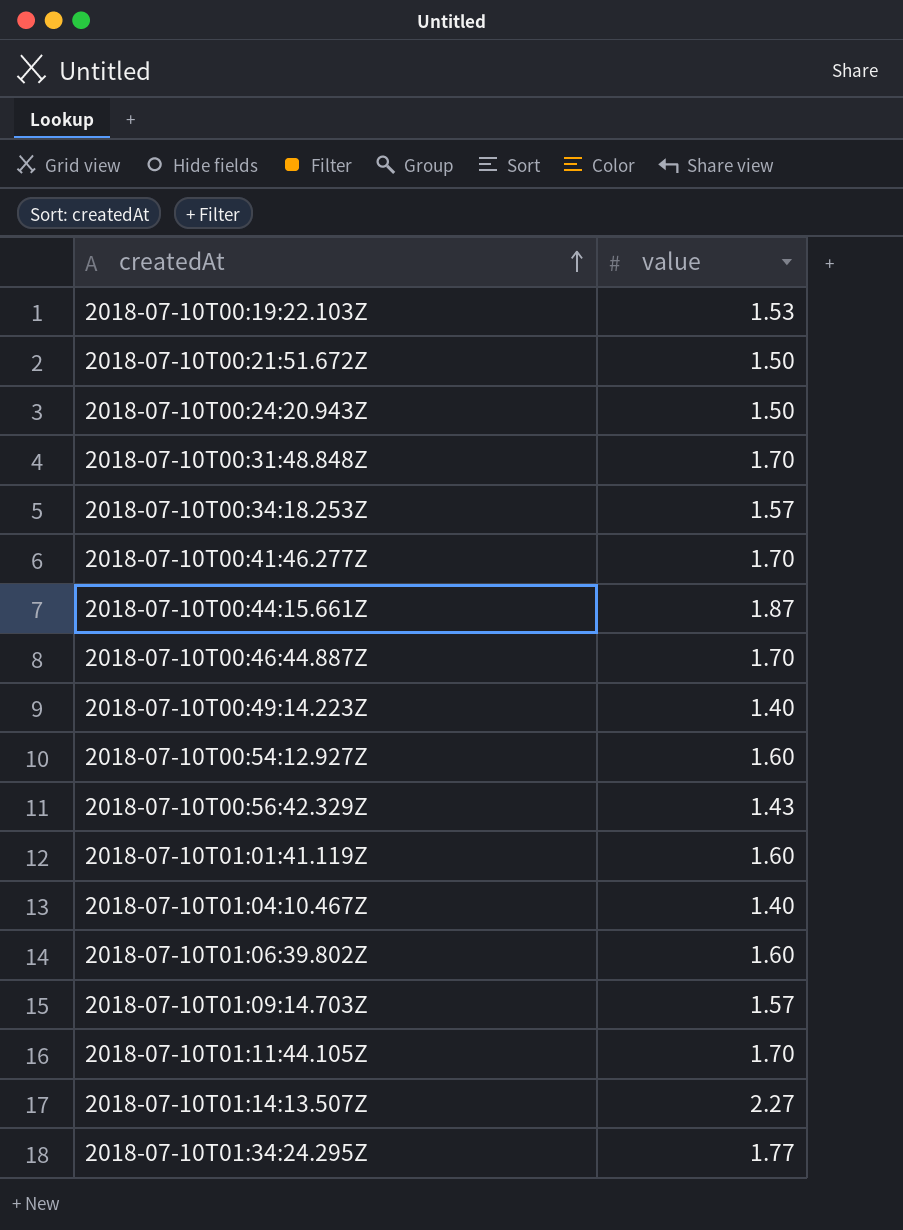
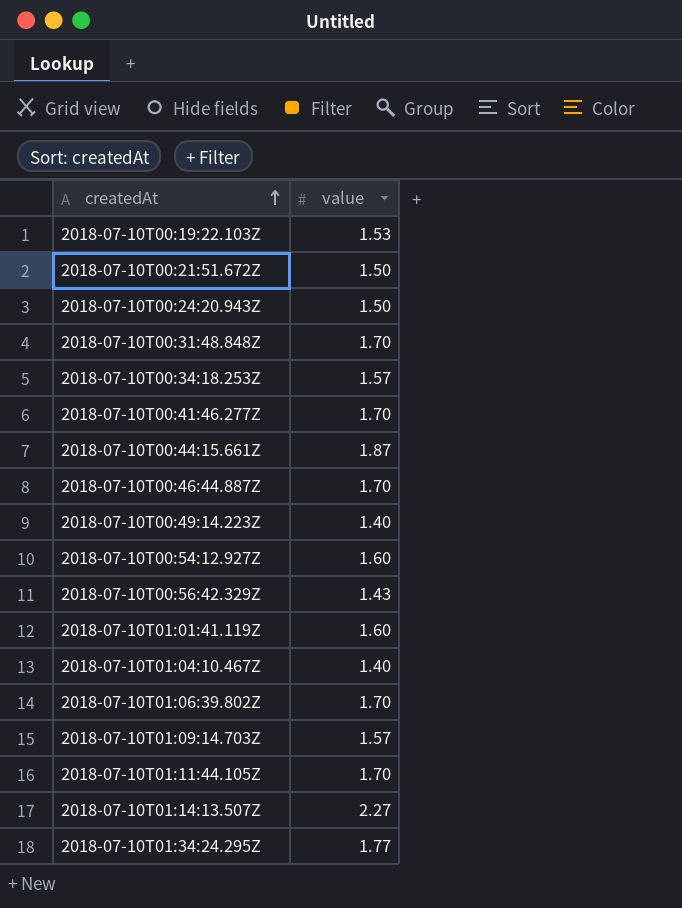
2018-07-10T01:06:39.802Z | value: 1.60 -> 1.70

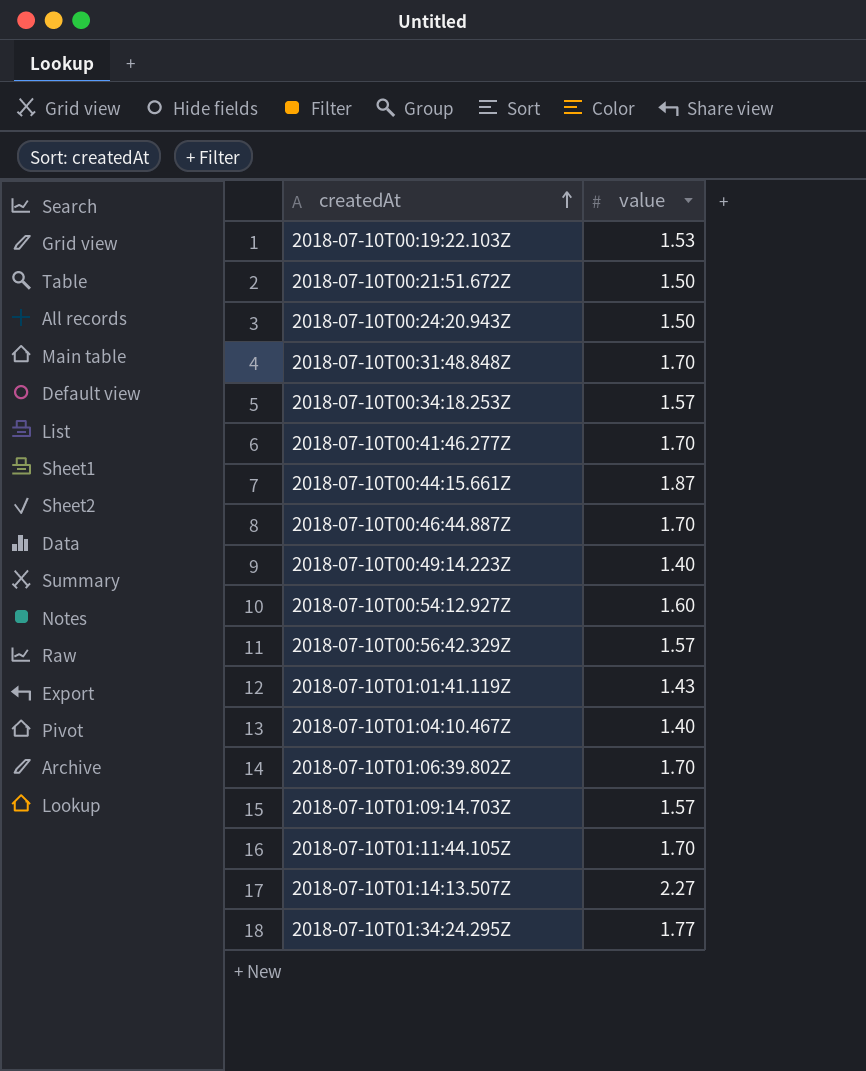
2018-07-10T00:56:42.329Z | value: 1.43 -> 1.57
2018-07-10T01:01:41.119Z | value: 1.60 -> 1.43

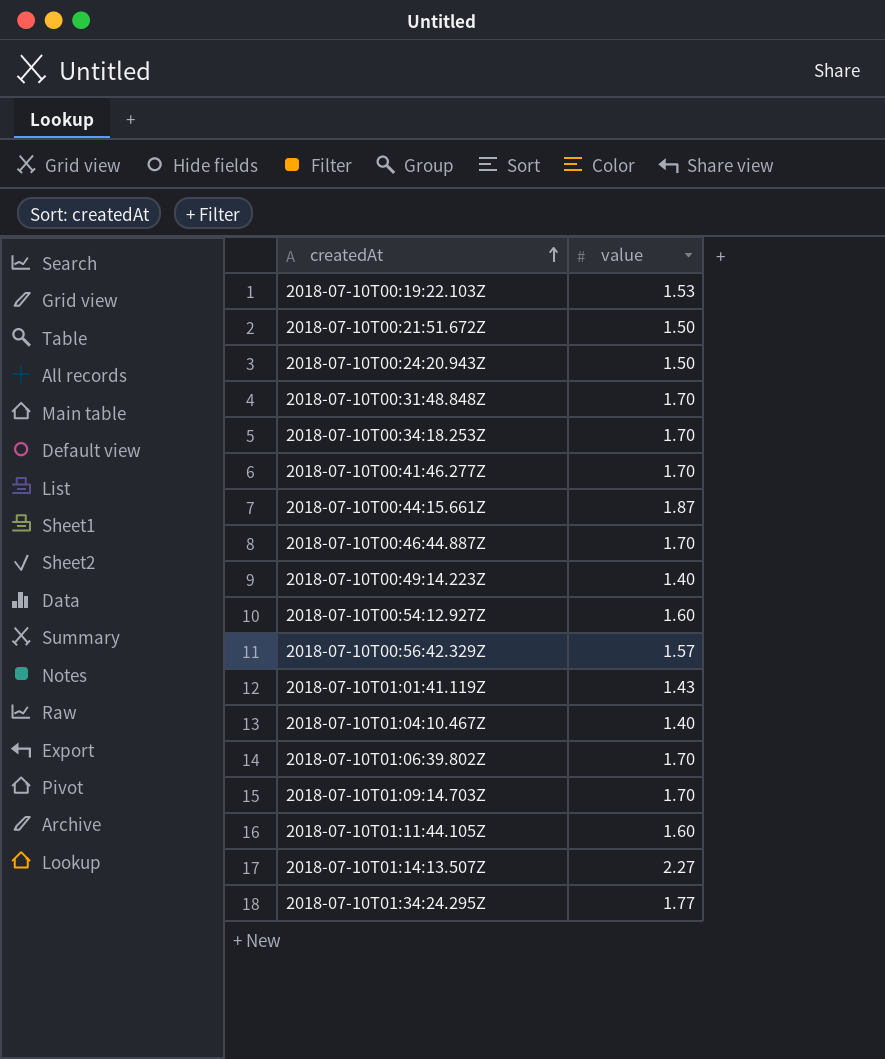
2018-07-10T00:34:18.253Z | value: 1.57 -> 1.70
2018-07-10T01:09:14.703Z | value: 1.57 -> 1.70
2018-07-10T01:11:44.105Z | value: 1.70 -> 1.60

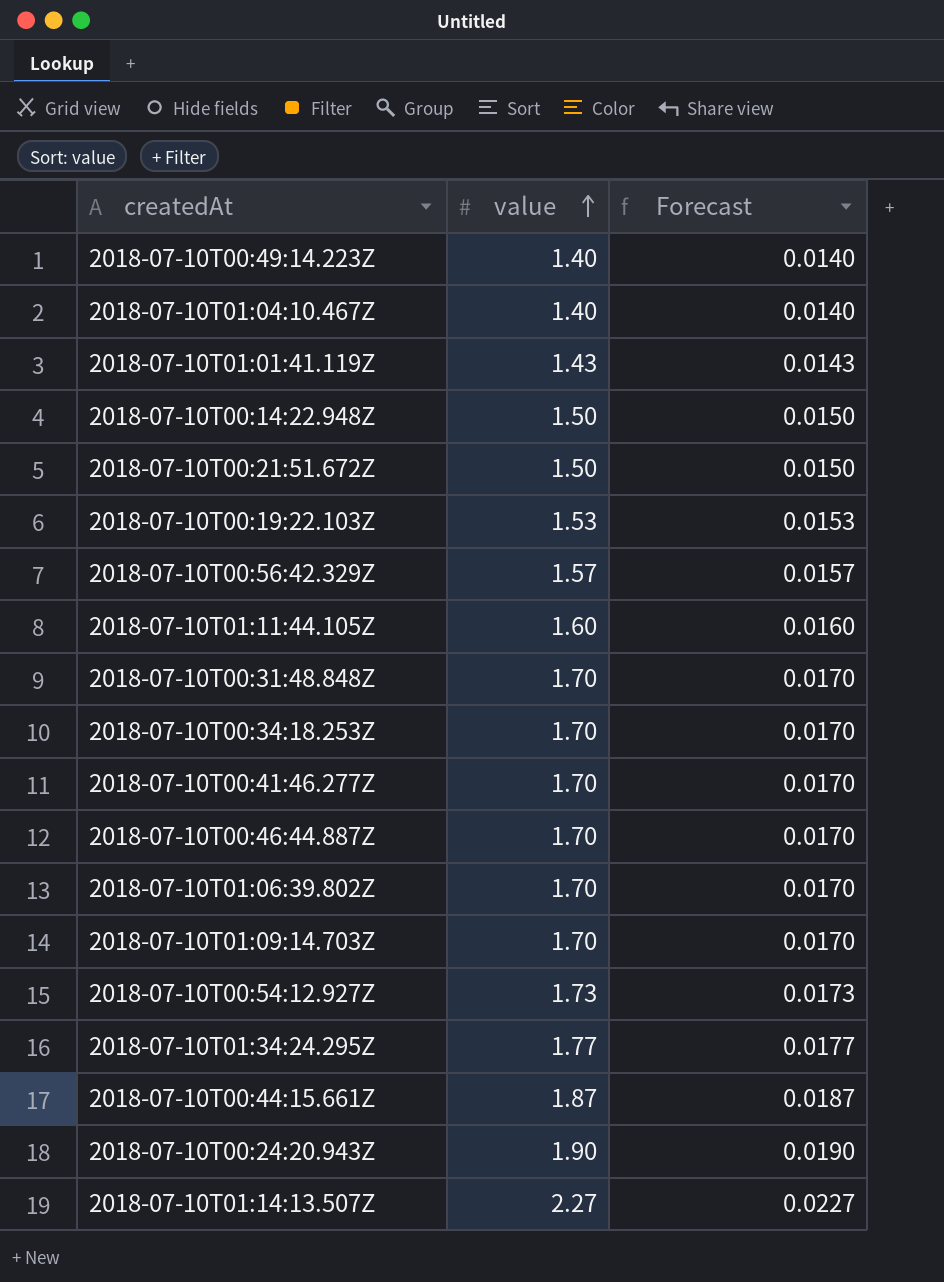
row order: createdAt ascending -> value ascending
column Forecast | formula: none -> [value] * 0.01
row 2018-07-10T00:14:22.948Z: none -> 1.50 | 0.0150
2018-07-10T00:54:12.927Z | value: 1.60 -> 1.73
2018-07-10T00:24:20.943Z | value: 1.50 -> 1.90

